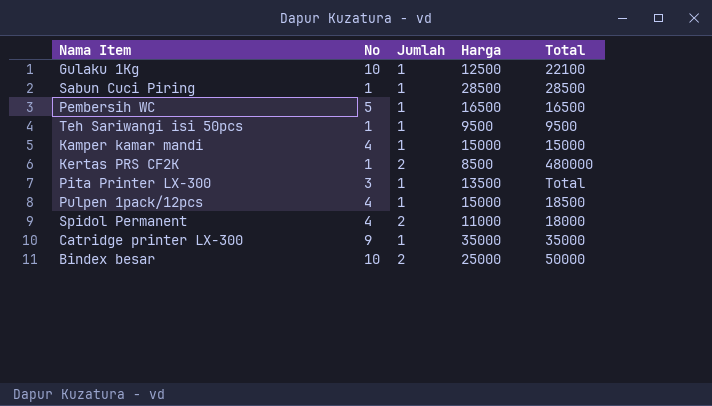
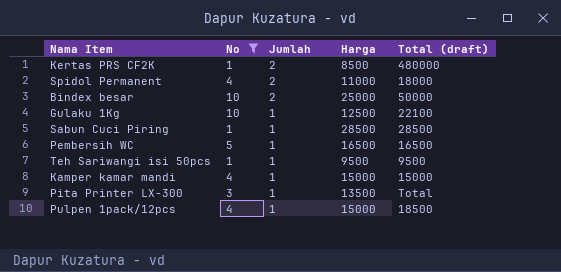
filter: none -> No != 9
row order: none -> Jumlah descending
column name: Total -> Total (draft)

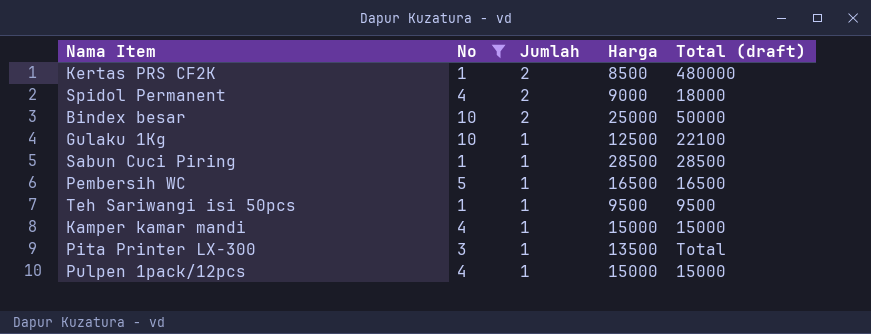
Spidol Permanent | Harga: 11000 -> 9000
Pulpen 1pack/12pcs | Total (draft): 18500 -> 15000

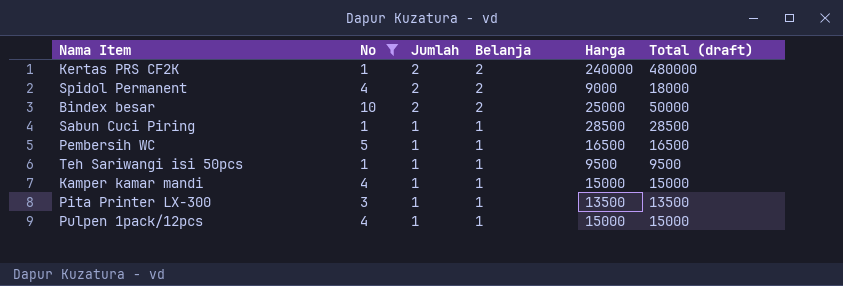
column Belanja | position: none -> 4
row Gulaku 1Kg: 10 | 1 | 12500 | 22100 -> none
Kertas PRS CF2K | Harga: 8500 -> 240000
Pita Printer LX-300 | Total (draft): Total -> 13500

